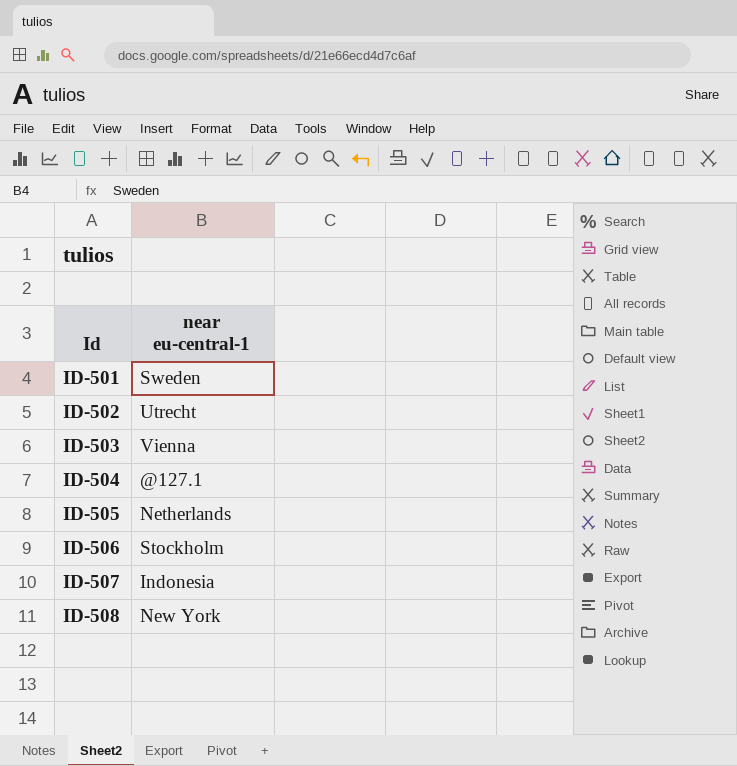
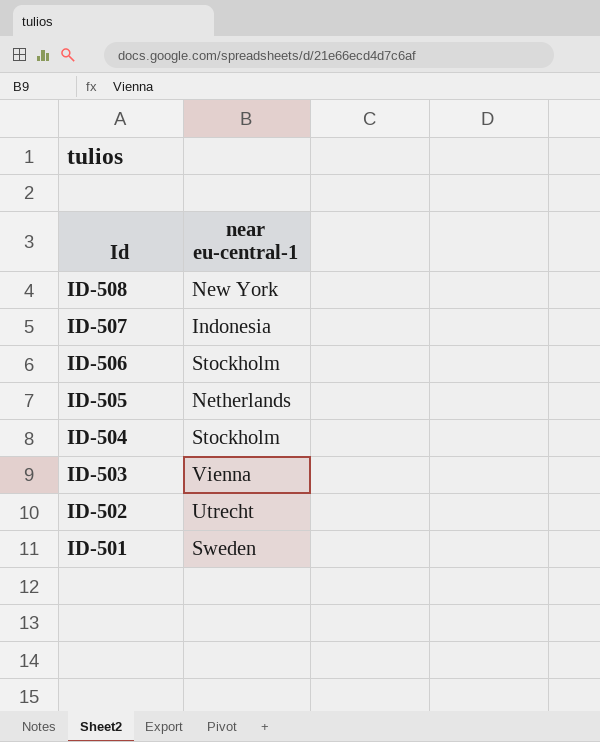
row order: Id ascending -> Id descending
ID-504 | near eu-central-1: @127.1 -> Stockholm

